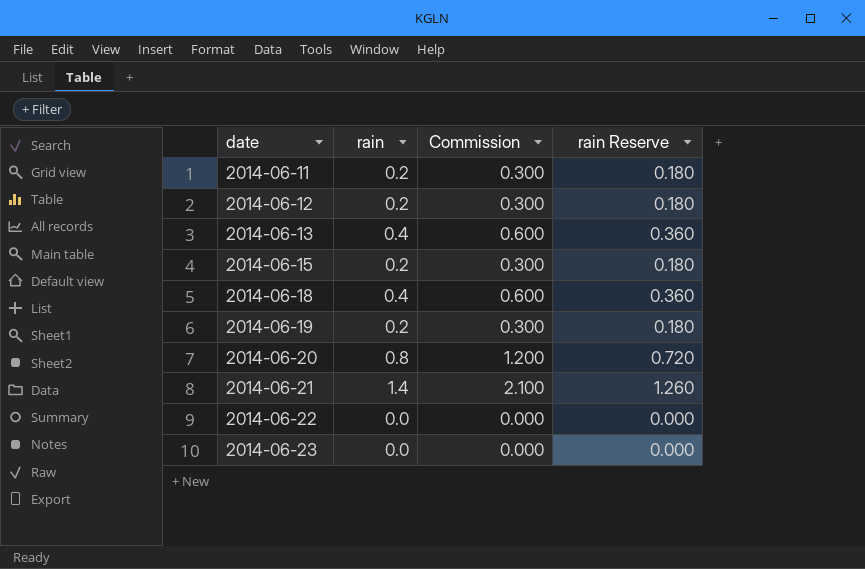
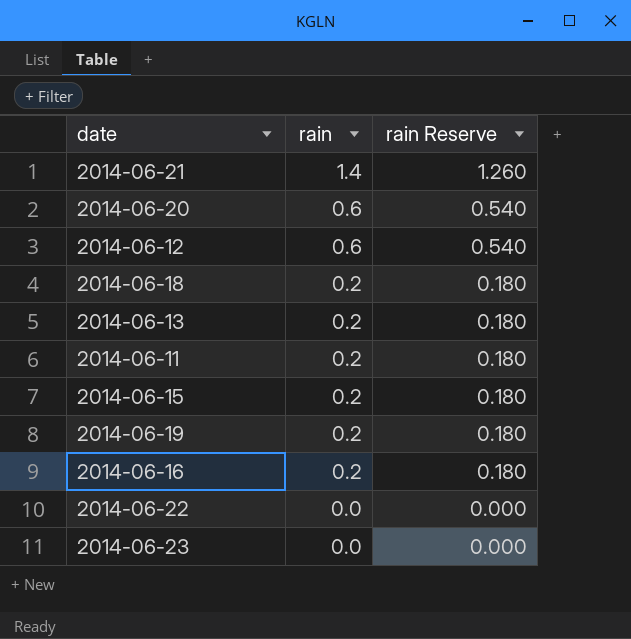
row order: date ascending -> rain descending
column Commission | formula: [rain] * 1.5 -> none
2014-06-20 | rain: 0.8 -> 0.6
2014-06-20 | rain Reserve: 0.720 -> 0.540
2014-06-12 | rain: 0.2 -> 0.6
2014-06-12 | rain Reserve: 0.180 -> 0.540
2014-06-18 | rain: 0.4 -> 0.2
2014-06-18 | rain Reserve: 0.360 -> 0.180
2014-06-13 | rain: 0.4 -> 0.2
2014-06-13 | rain Reserve: 0.360 -> 0.180
row 2014-06-16: none -> 0.2 | 0.180

